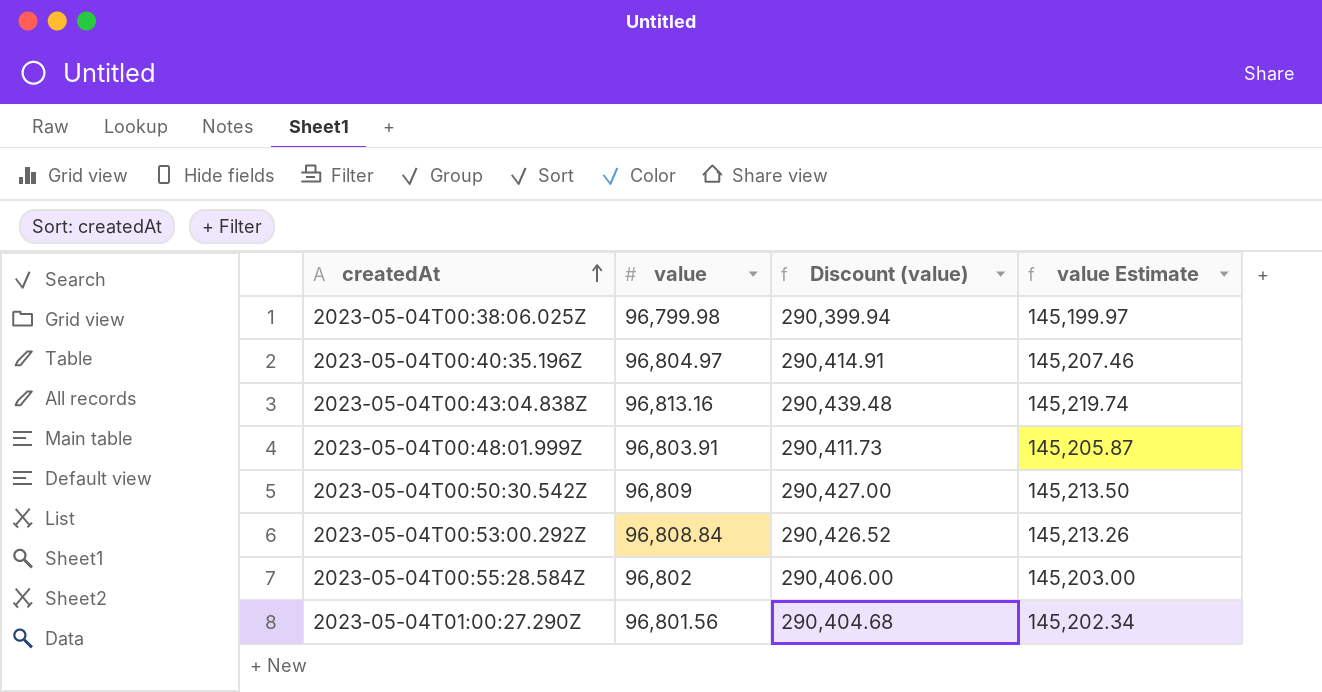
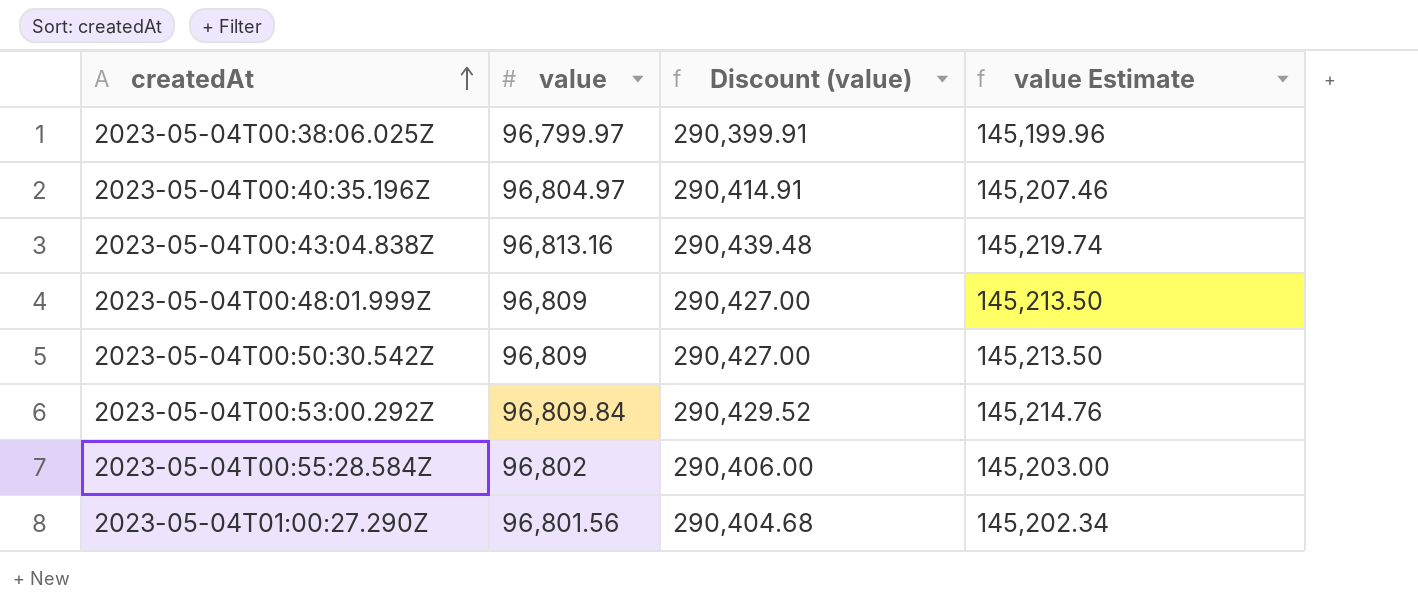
2023-05-04T00:38:06.025Z | value: 96,799.98 -> 96,799.97
2023-05-04T00:38:06.025Z | Discount (value): 290,399.94 -> 290,399.91
2023-05-04T00:38:06.025Z | value Estimate: 145,199.97 -> 145,199.96
2023-05-04T00:48:01.999Z | value: 96,803.91 -> 96,809
2023-05-04T00:48:01.999Z | Discount (value): 290,411.73 -> 290,427.00
2023-05-04T00:48:01.999Z | value Estimate: 145,205.87 -> 145,213.50
2023-05-04T00:53:00.292Z | value: 96,808.84 -> 96,809.84
2023-05-04T00:53:00.292Z | Discount (value): 290,426.52 -> 290,429.52
2023-05-04T00:53:00.292Z | value Estimate: 145,213.26 -> 145,214.76

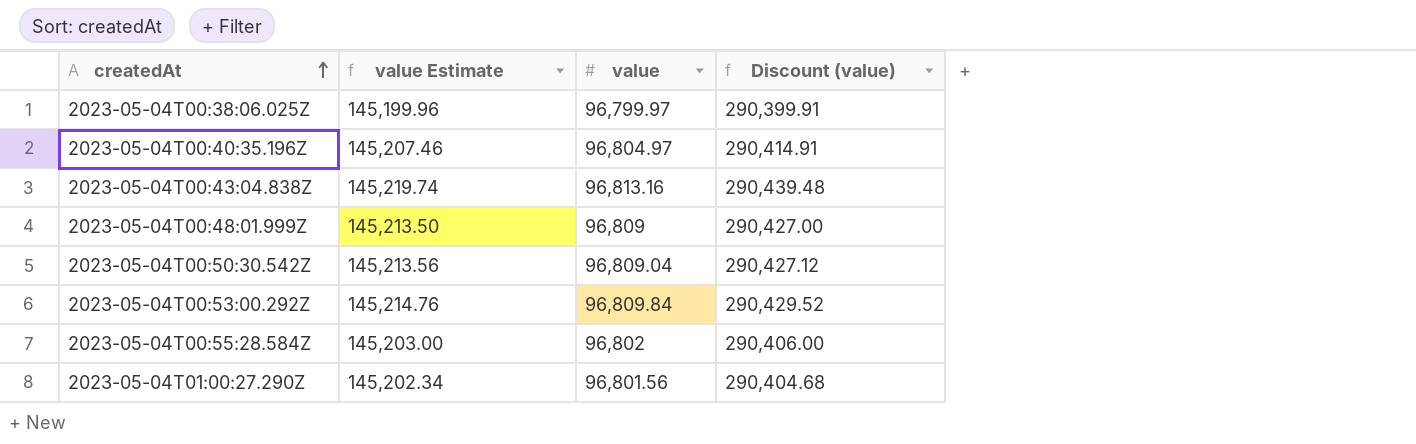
column value Estimate | position: 4 -> 2
2023-05-04T00:50:30.542Z | value Estimate: 145,213.50 -> 145,213.56
2023-05-04T00:50:30.542Z | value: 96,809 -> 96,809.04
2023-05-04T00:50:30.542Z | Discount (value): 290,427.00 -> 290,427.12

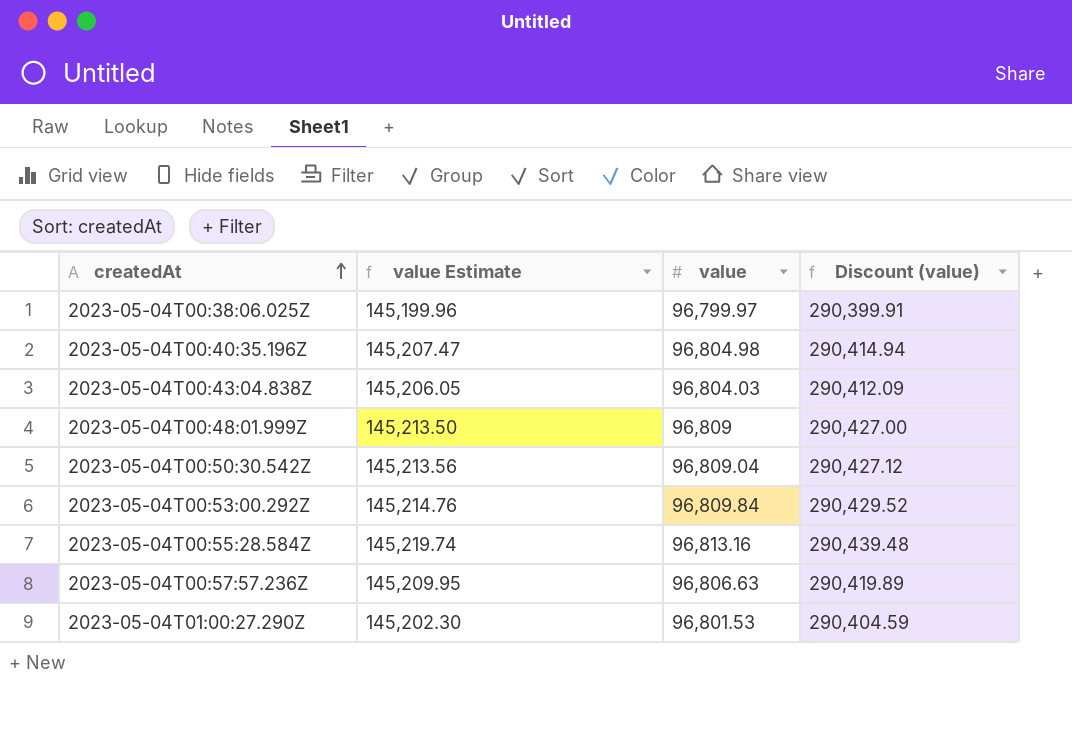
2023-05-04T00:40:35.196Z | value Estimate: 145,207.46 -> 145,207.47
2023-05-04T00:40:35.196Z | value: 96,804.97 -> 96,804.98
2023-05-04T00:40:35.196Z | Discount (value): 290,414.91 -> 290,414.94
2023-05-04T00:43:04.838Z | value Estimate: 145,219.74 -> 145,206.05
2023-05-04T00:43:04.838Z | value: 96,813.16 -> 96,804.03
2023-05-04T00:43:04.838Z | Discount (value): 290,439.48 -> 290,412.09
2023-05-04T00:55:28.584Z | value Estimate: 145,203.00 -> 145,219.74
2023-05-04T00:55:28.584Z | value: 96,802 -> 96,813.16
2023-05-04T00:55:28.584Z | Discount (value): 290,406.00 -> 290,439.48
row 2023-05-04T00:57:57.236Z: none -> 145,209.95 | 96,806.63 | 290,419.89
2023-05-04T01:00:27.290Z | value Estimate: 145,202.34 -> 145,202.30
2023-05-04T01:00:27.290Z | value: 96,801.56 -> 96,801.53
2023-05-04T01:00:27.290Z | Discount (value): 290,404.68 -> 290,404.59

